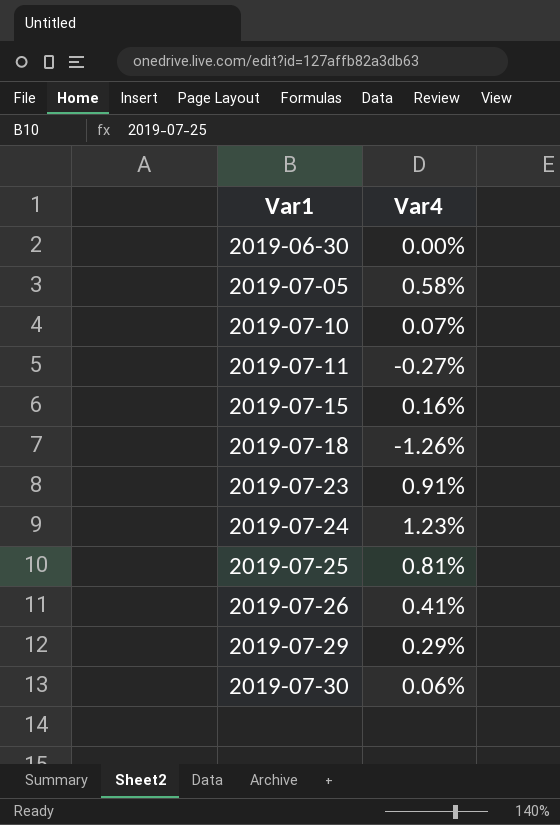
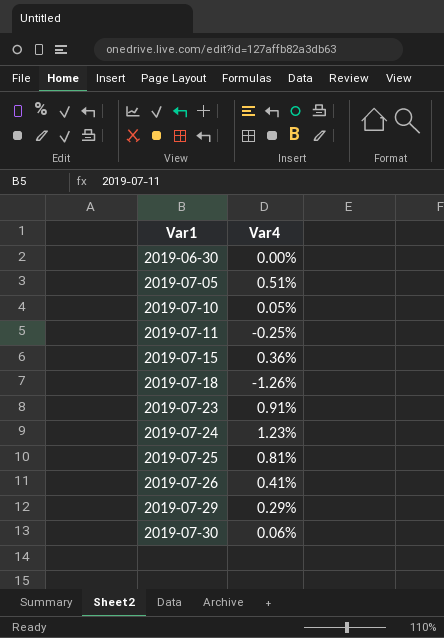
2019-07-05 | Var4: 0.58% -> 0.51%
2019-07-10 | Var4: 0.07% -> 0.05%
2019-07-11 | Var4: -0.27% -> -0.25%
2019-07-15 | Var4: 0.16% -> 0.36%

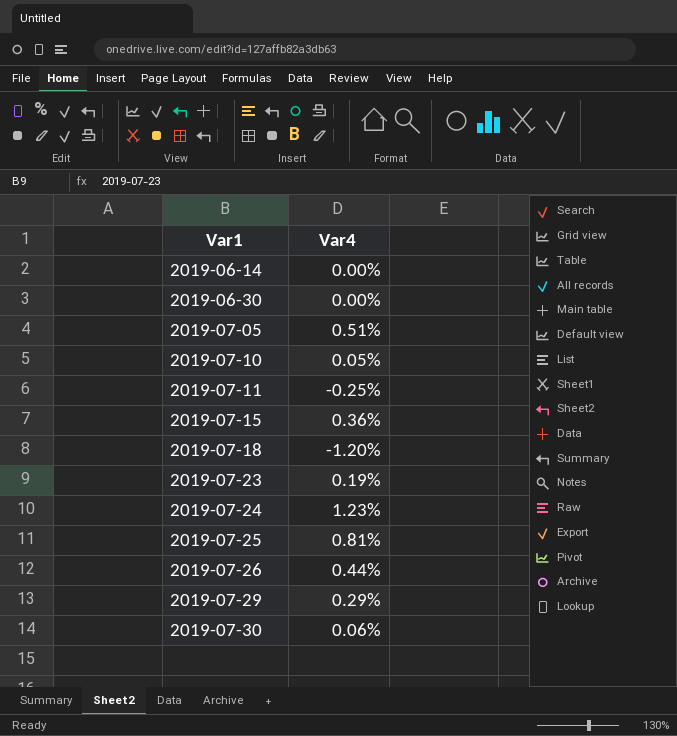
row 2019-06-14: none -> 0.00%
2019-07-18 | Var4: -1.26% -> -1.20%
2019-07-23 | Var4: 0.91% -> 0.19%
2019-07-26 | Var4: 0.41% -> 0.44%

